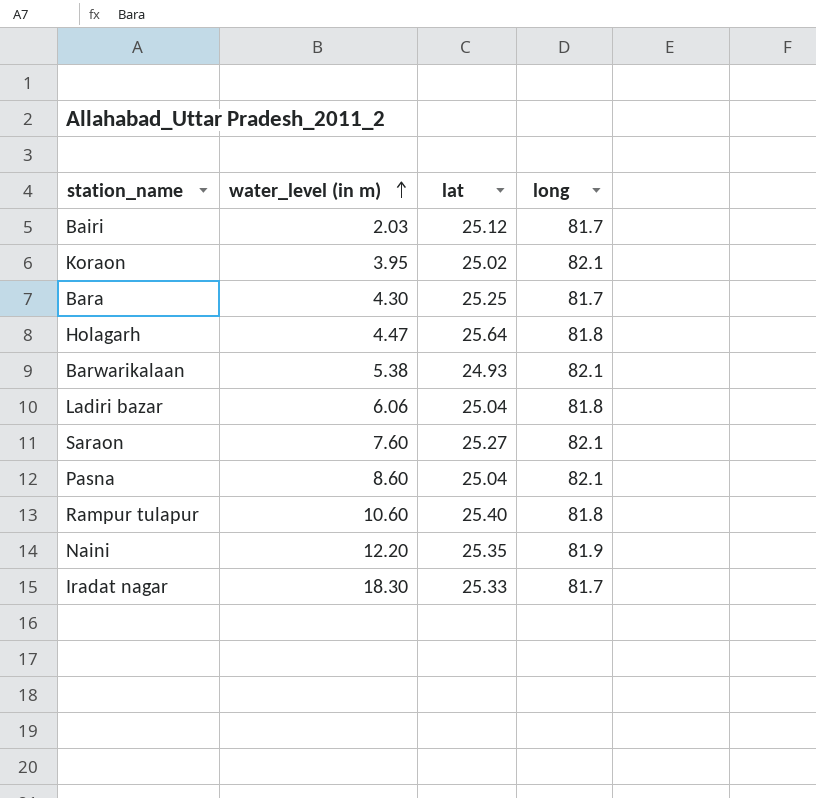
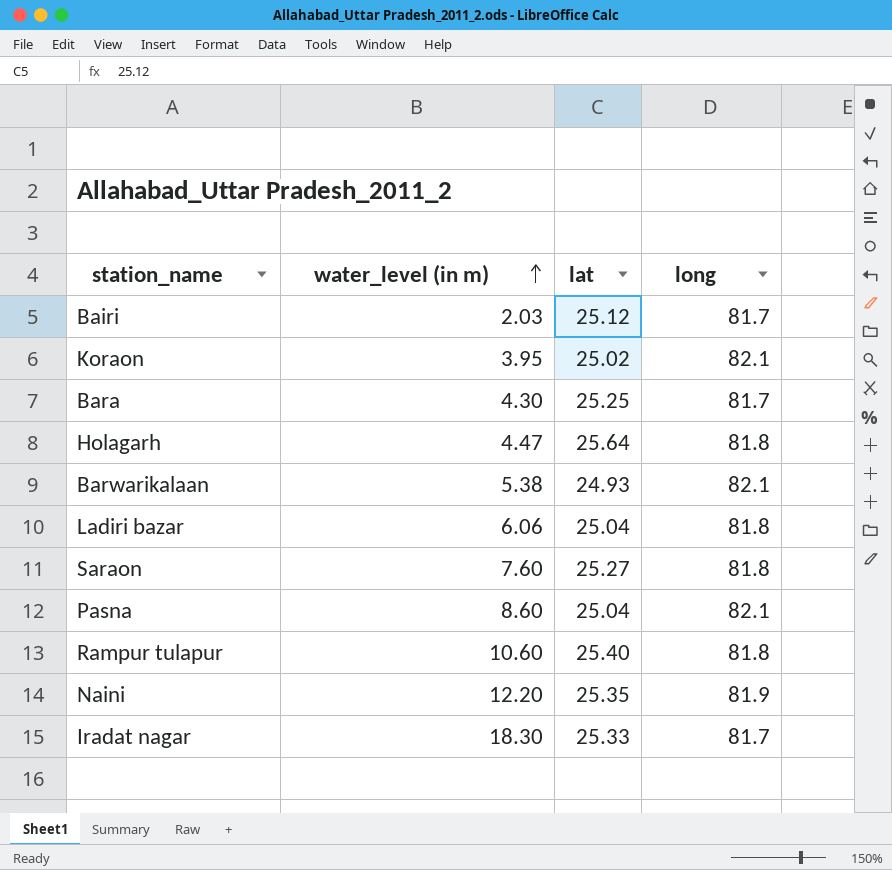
Saraon | long: 82.1 -> 81.8

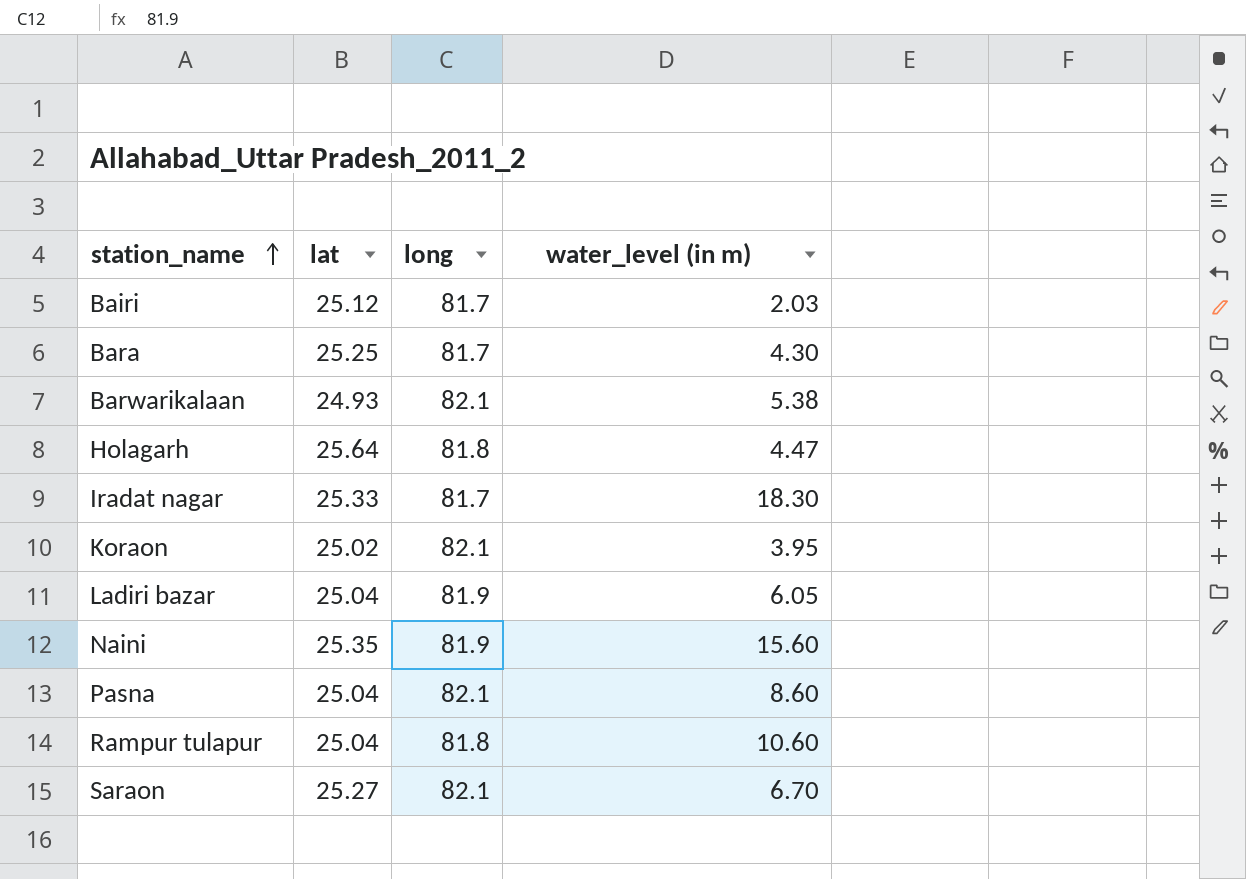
row order: water_level (in m) ascending -> station_name ascending
column water_level (in m) | position: 2 -> 4
Ladiri bazar | long: 81.8 -> 81.9
Ladiri bazar | water_level (in m): 6.06 -> 6.05
Naini | water_level (in m): 12.20 -> 15.60
Rampur tulapur | lat: 25.40 -> 25.04
Saraon | long: 81.8 -> 82.1
Saraon | water_level (in m): 7.60 -> 6.70

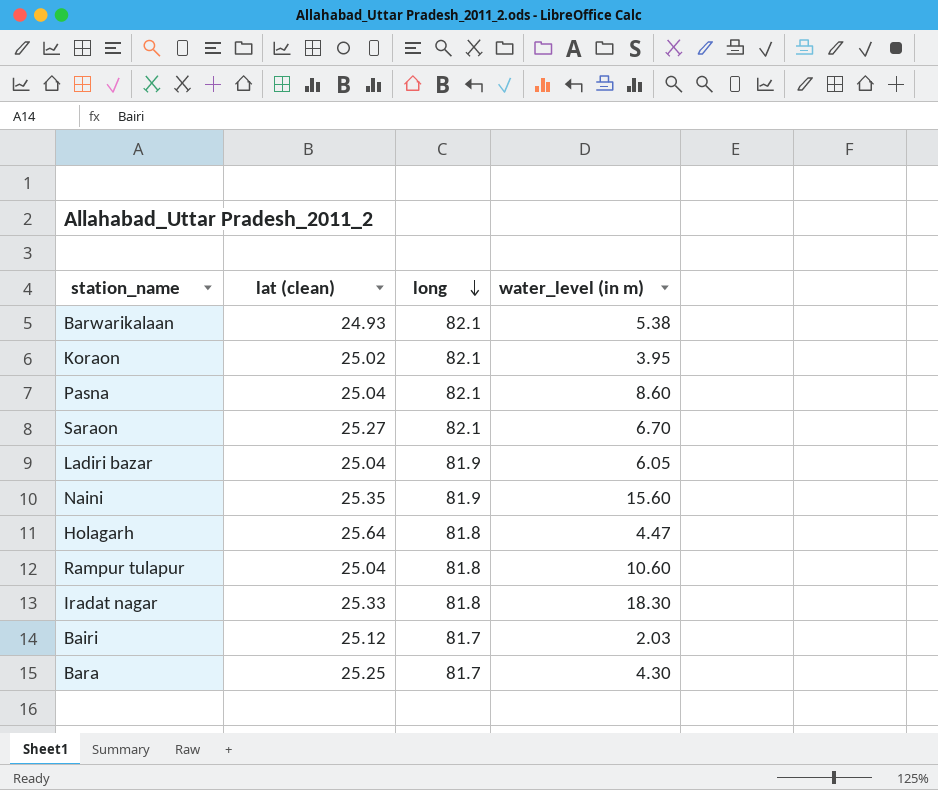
row order: station_name ascending -> long descending
column name: lat -> lat (clean)
Iradat nagar | long: 81.7 -> 81.8

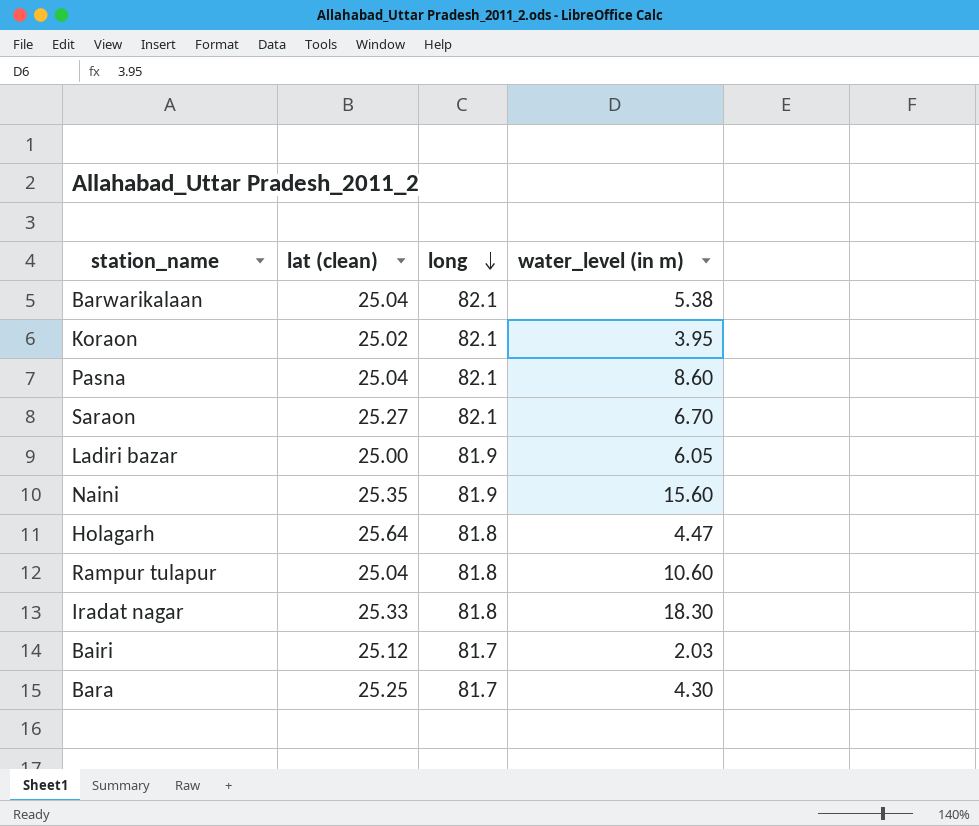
Barwarikalaan | lat (clean): 24.93 -> 25.04
Ladiri bazar | lat (clean): 25.04 -> 25.00

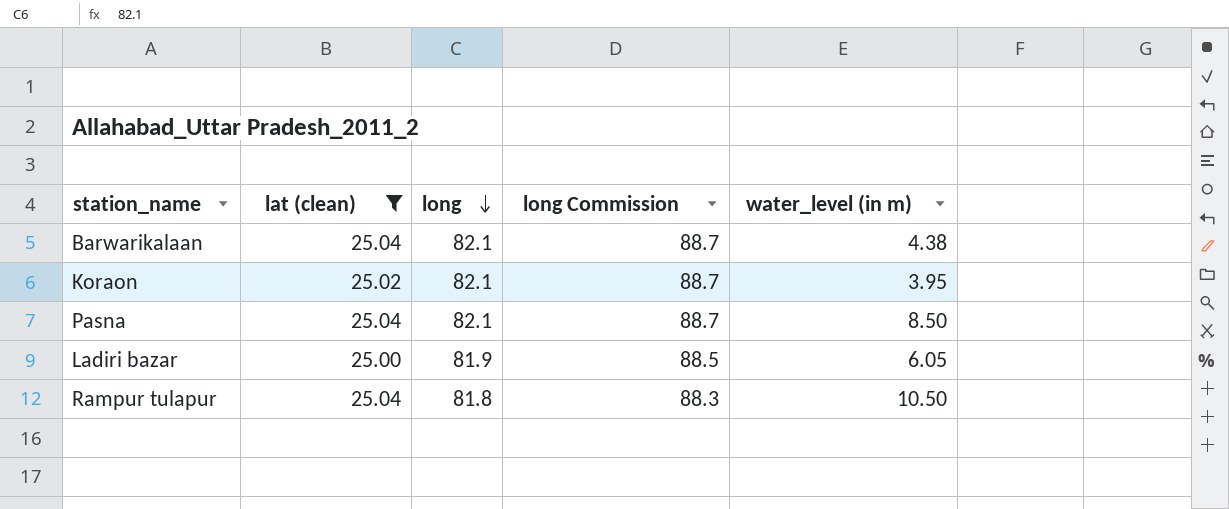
filter: none -> lat (clean) <= 25.04
column long Commission | formula: none -> [long] * 1.08
Barwarikalaan | water_level (in m): 5.38 -> 4.38
Pasna | water_level (in m): 8.60 -> 8.50
Rampur tulapur | water_level (in m): 10.60 -> 10.50

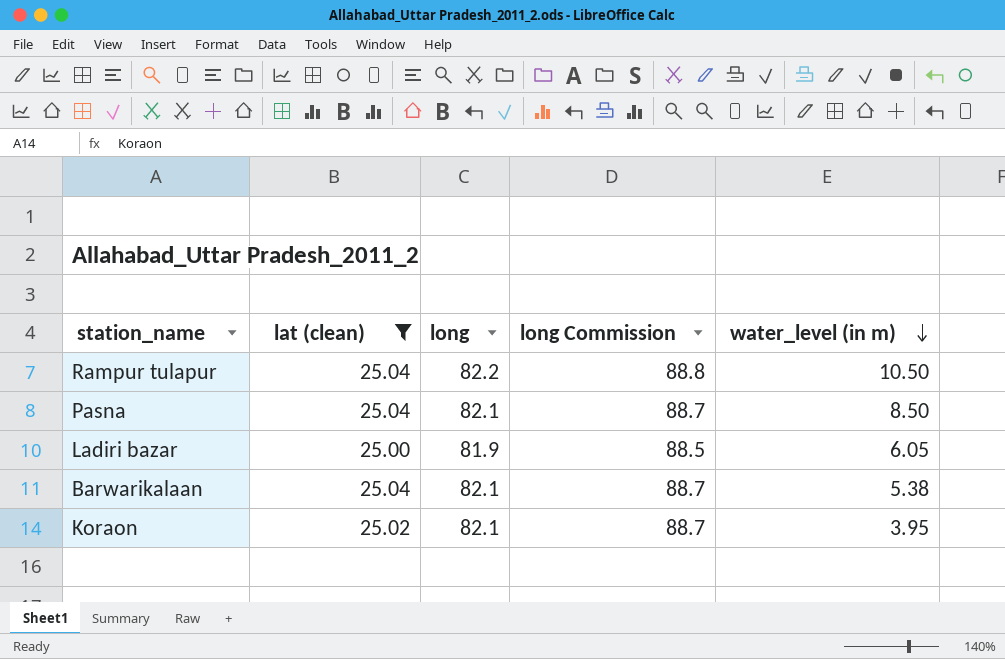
row order: long descending -> water_level (in m) descending
Rampur tulapur | long: 81.8 -> 82.2
Rampur tulapur | long Commission: 88.3 -> 88.8
Barwarikalaan | water_level (in m): 4.38 -> 5.38

